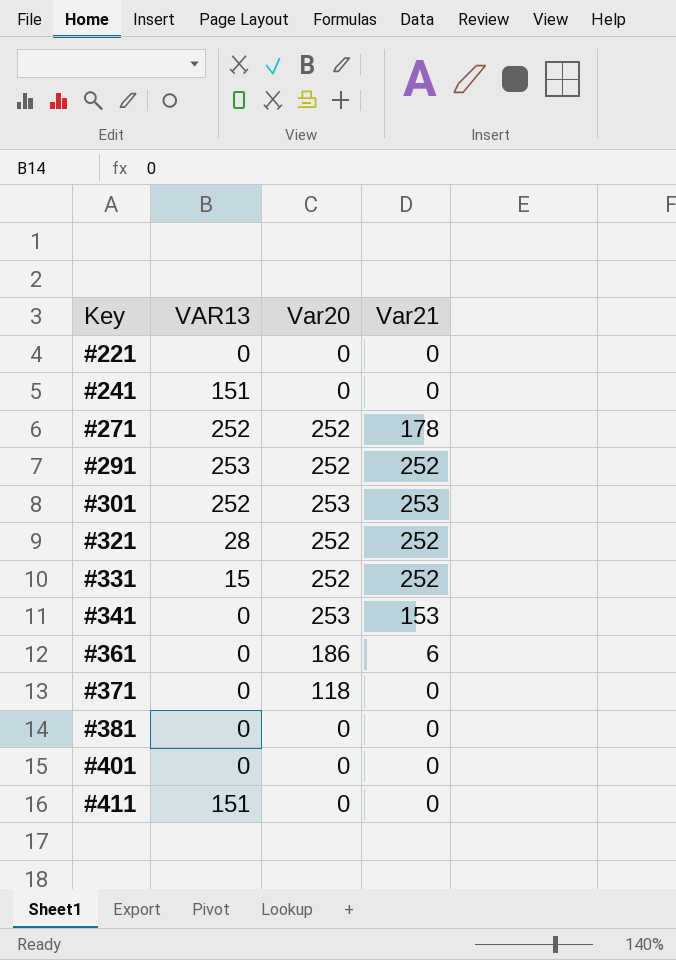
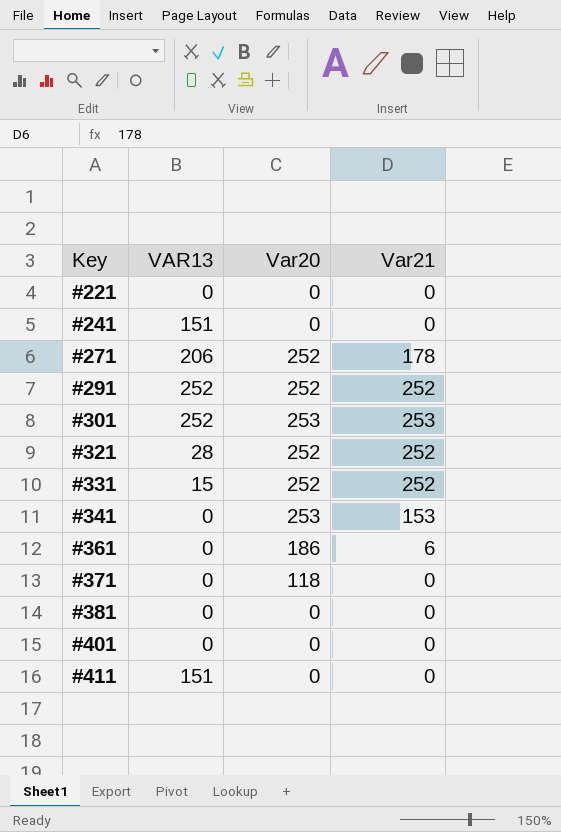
#271 | VAR13: 252 -> 206
#291 | VAR13: 253 -> 252

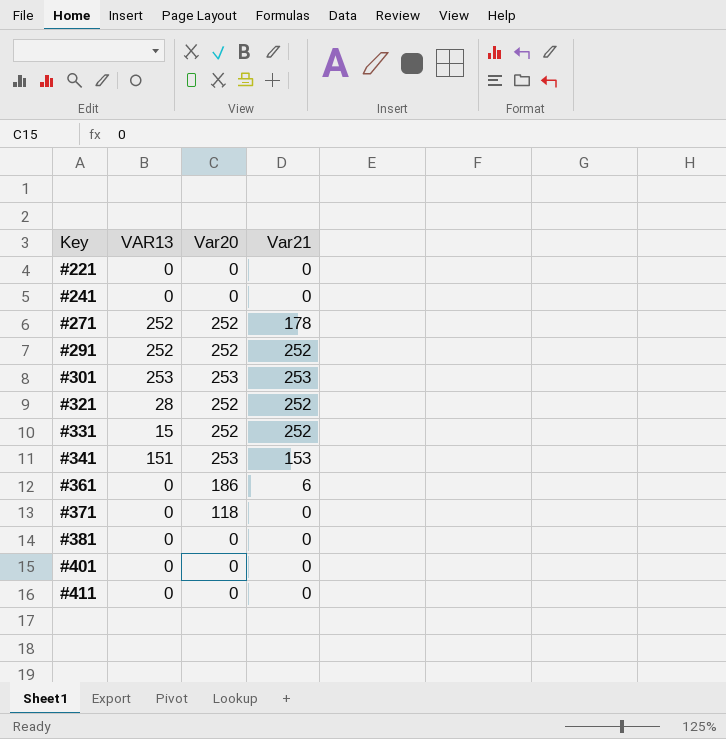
#241 | VAR13: 151 -> 0
#271 | VAR13: 206 -> 252
#301 | VAR13: 252 -> 253
#341 | VAR13: 0 -> 151
#411 | VAR13: 151 -> 0

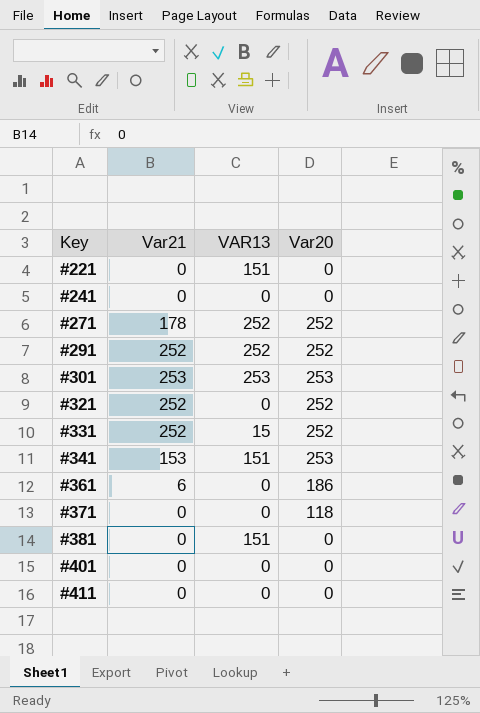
column Var21 | position: 4 -> 2
#221 | VAR13: 0 -> 151
#321 | VAR13: 28 -> 0
#381 | VAR13: 0 -> 151

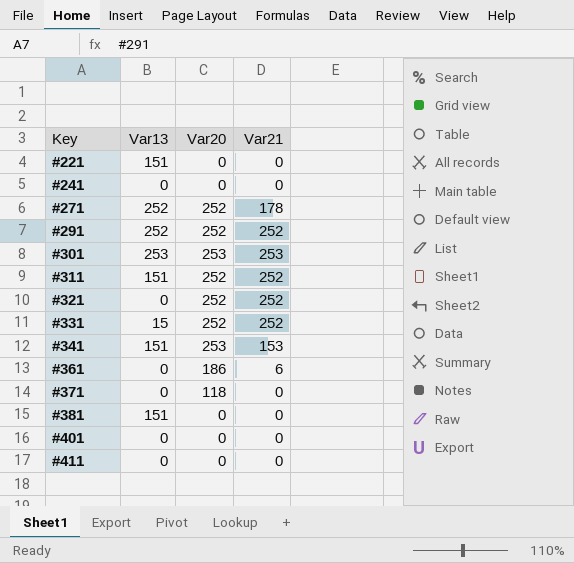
column name: VAR13 -> Var13
column Var21 | position: 2 -> 4
row #311: none -> 151 | 252 | 252

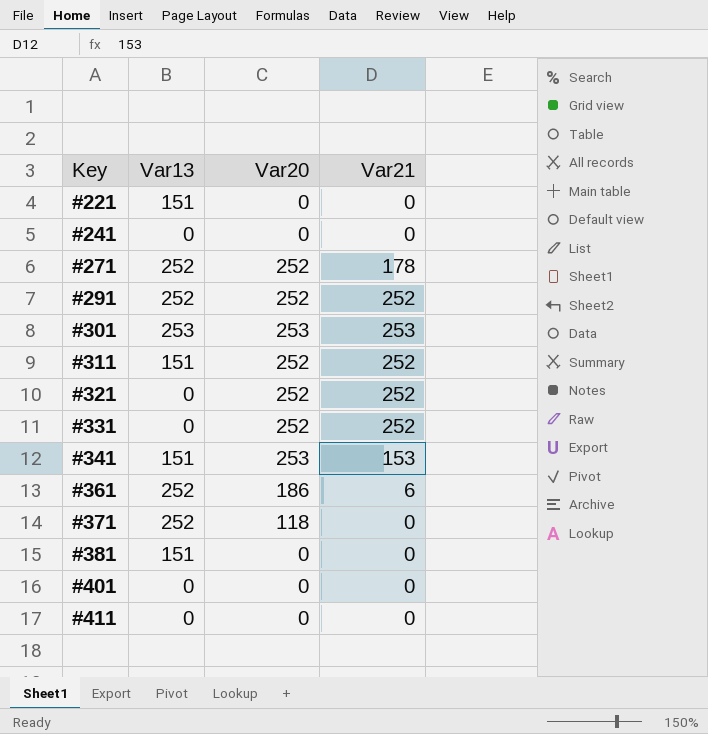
#331 | Var13: 15 -> 0
#361 | Var13: 0 -> 252
#371 | Var13: 0 -> 252

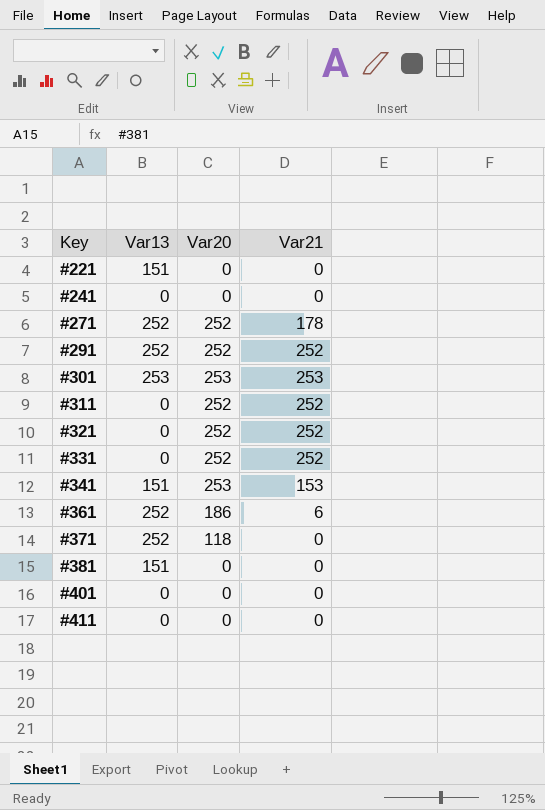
#311 | Var13: 151 -> 0

